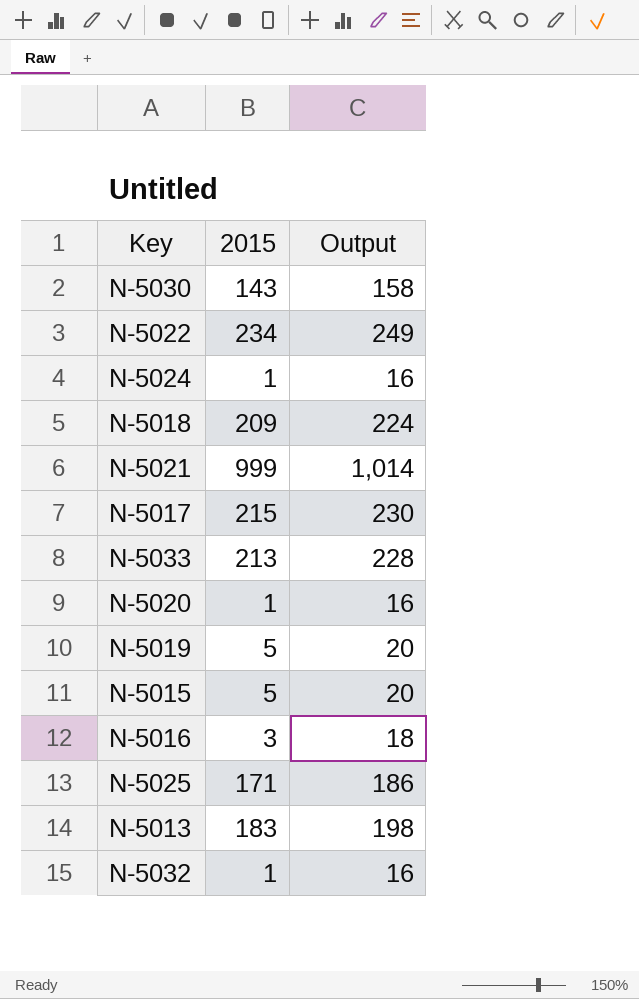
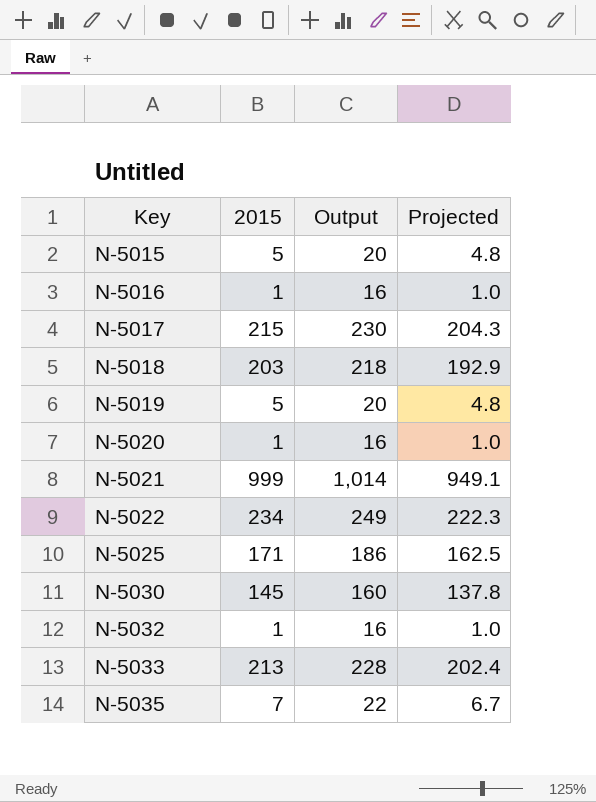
row order: none -> Key ascending
column Projected | formula: none -> [2015] * 0.95
row N-5024: 1 | 16 -> none
row N-5013: 183 | 198 -> none
N-5016 | 2015: 3 -> 1
N-5016 | Output: 18 -> 16
N-5018 | 2015: 209 -> 203
N-5018 | Output: 224 -> 218
N-5030 | 2015: 143 -> 145
N-5030 | Output: 158 -> 160
row N-5035: none -> 7 | 22 | 6.7

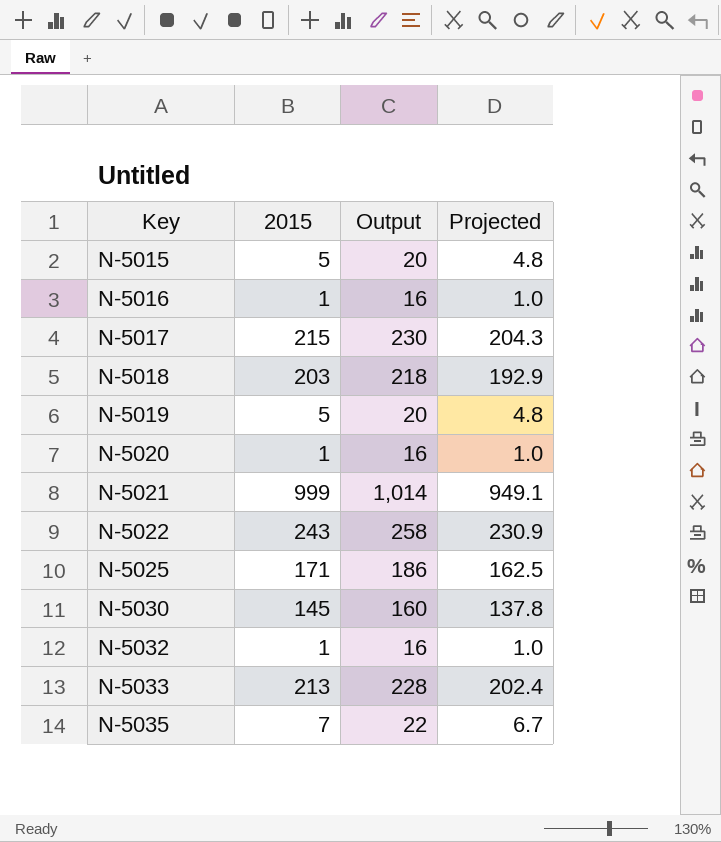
N-5022 | 2015: 234 -> 243
N-5022 | Output: 249 -> 258
N-5022 | Projected: 222.3 -> 230.9

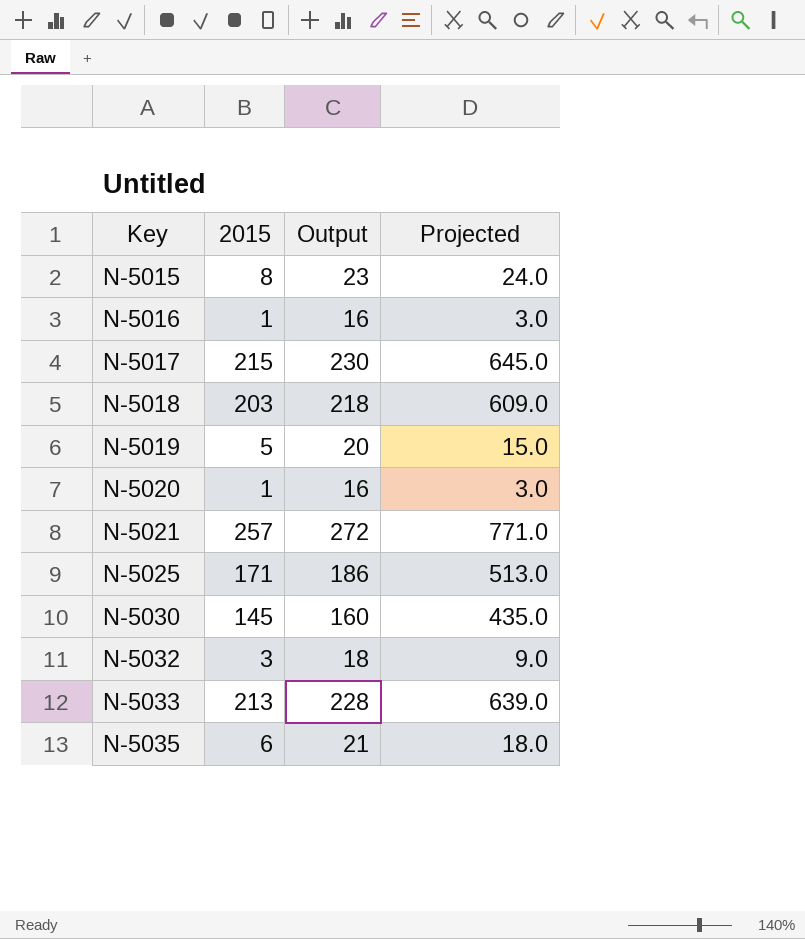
column Projected | formula: [2015] * 0.95 -> [2015] * 3
row N-5022: 243 | 258 | 230.9 -> none
N-5015 | 2015: 5 -> 8
N-5015 | Output: 20 -> 23
N-5021 | 2015: 999 -> 257
N-5021 | Output: 1,014 -> 272
N-5032 | 2015: 1 -> 3
N-5032 | Output: 16 -> 18
N-5035 | 2015: 7 -> 6
N-5035 | Output: 22 -> 21

